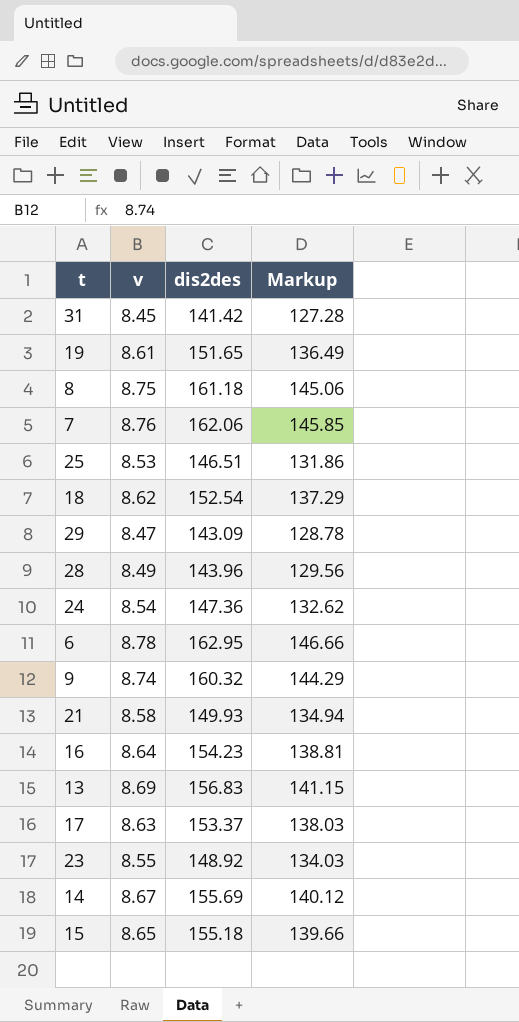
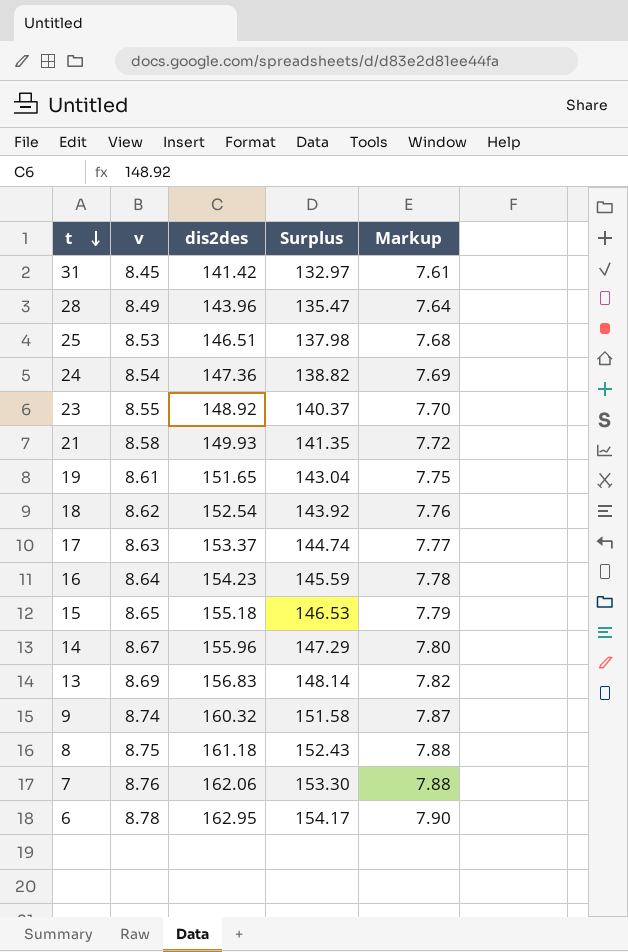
row order: none -> t descending
column Surplus | formula: none -> [dis2des] - [v]
column Markup | formula: [dis2des] * 0.9 -> [v] * 0.9
row 29: 8.47 | 143.09 | 128.78 -> none
14 | dis2des: 155.69 -> 155.96

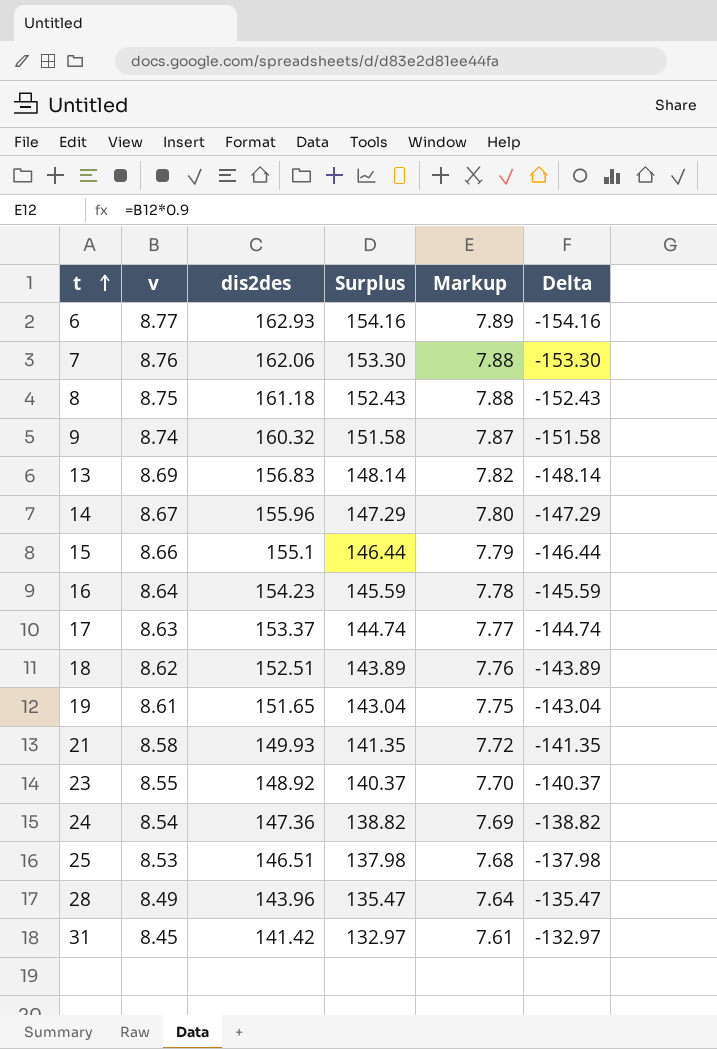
row order: t descending -> t ascending
column Delta | formula: none -> [v] - [dis2des]
6 | v: 8.78 -> 8.77
6 | dis2des: 162.95 -> 162.93
6 | Surplus: 154.17 -> 154.16
6 | Markup: 7.90 -> 7.89
15 | v: 8.65 -> 8.66
15 | dis2des: 155.18 -> 155.1
15 | Surplus: 146.53 -> 146.44
18 | dis2des: 152.54 -> 152.51
18 | Surplus: 143.92 -> 143.89

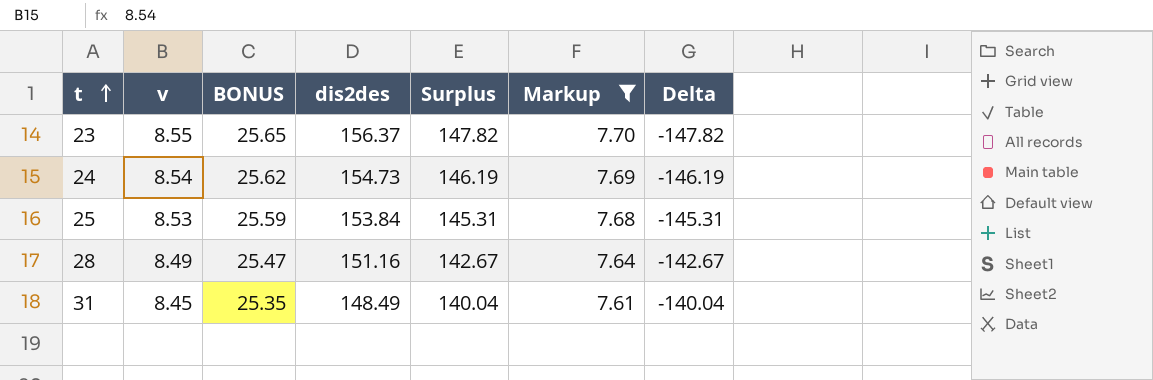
filter: none -> Markup <= 7.70
column BONUS | formula: none -> [v] * 3
23 | dis2des: 148.92 -> 156.37
23 | Surplus: 140.37 -> 147.82
23 | Delta: -140.37 -> -147.82
24 | dis2des: 147.36 -> 154.73
24 | Surplus: 138.82 -> 146.19
24 | Delta: -138.82 -> -146.19
25 | dis2des: 146.51 -> 153.84
25 | Surplus: 137.98 -> 145.31
25 | Delta: -137.98 -> -145.31
28 | dis2des: 143.96 -> 151.16
28 | Surplus: 135.47 -> 142.67
28 | Delta: -135.47 -> -142.67
31 | dis2des: 141.42 -> 148.49
31 | Surplus: 132.97 -> 140.04
31 | Delta: -132.97 -> -140.04

